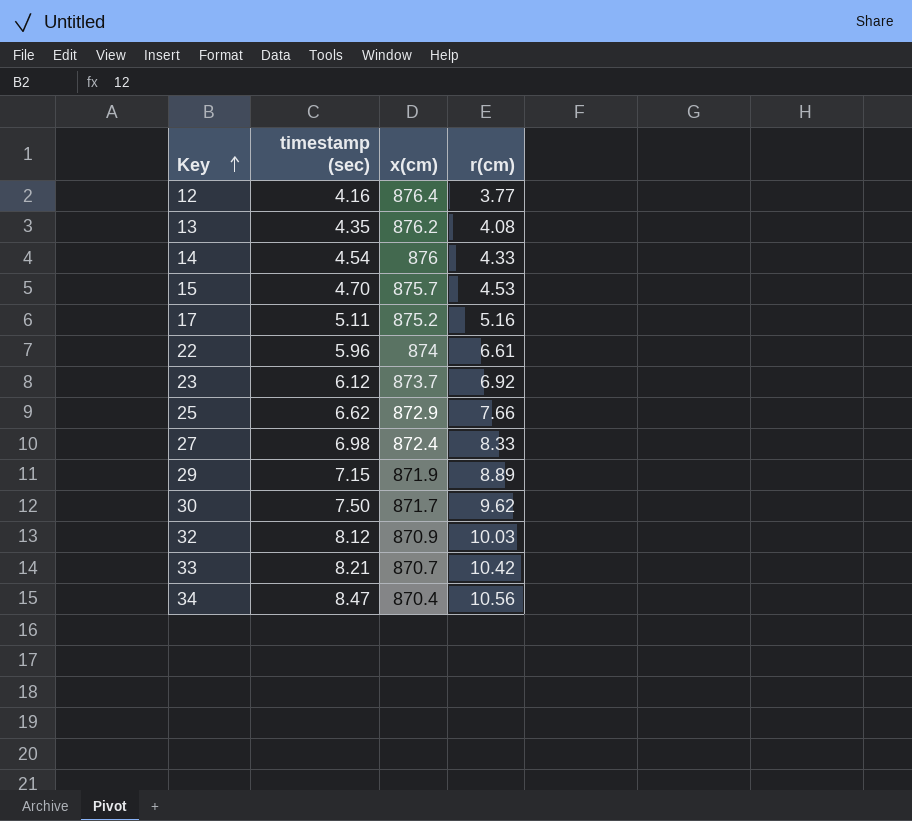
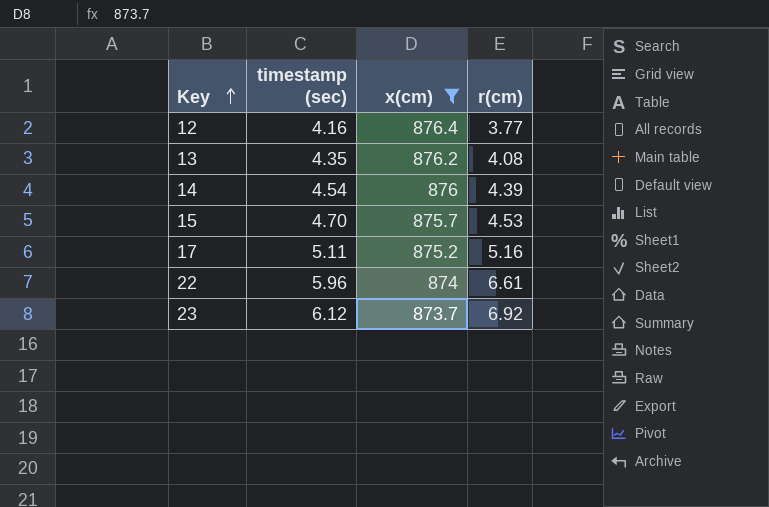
filter: none -> x(cm) >= 873.7
14 | r(cm): 4.33 -> 4.39

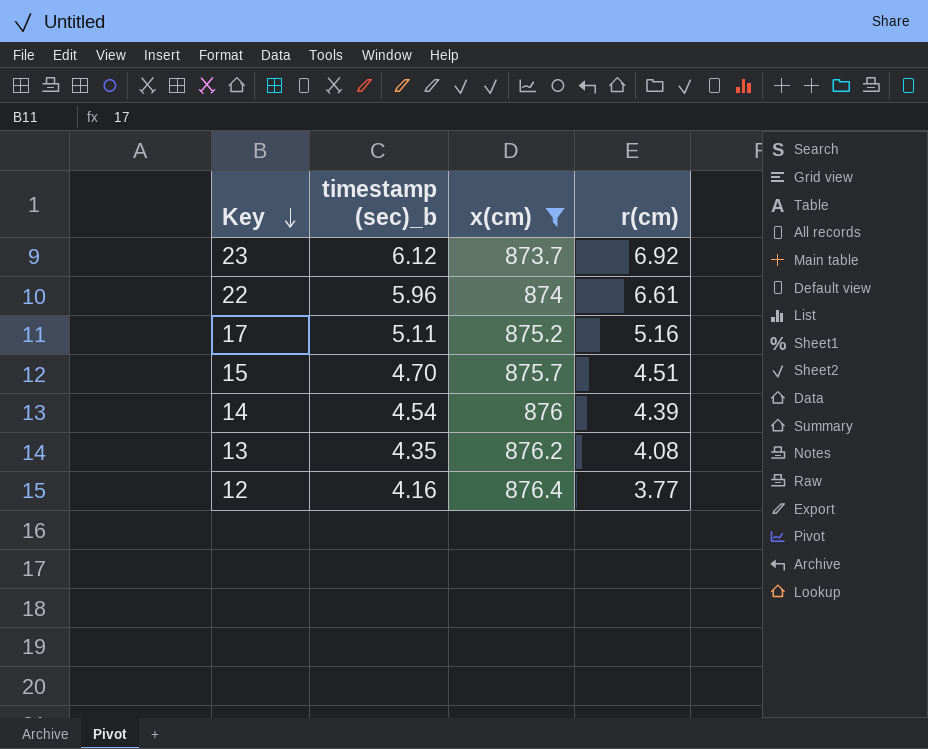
row order: Key ascending -> Key descending
column name: timestamp (sec) -> timestamp (sec)_b
15 | r(cm): 4.53 -> 4.51

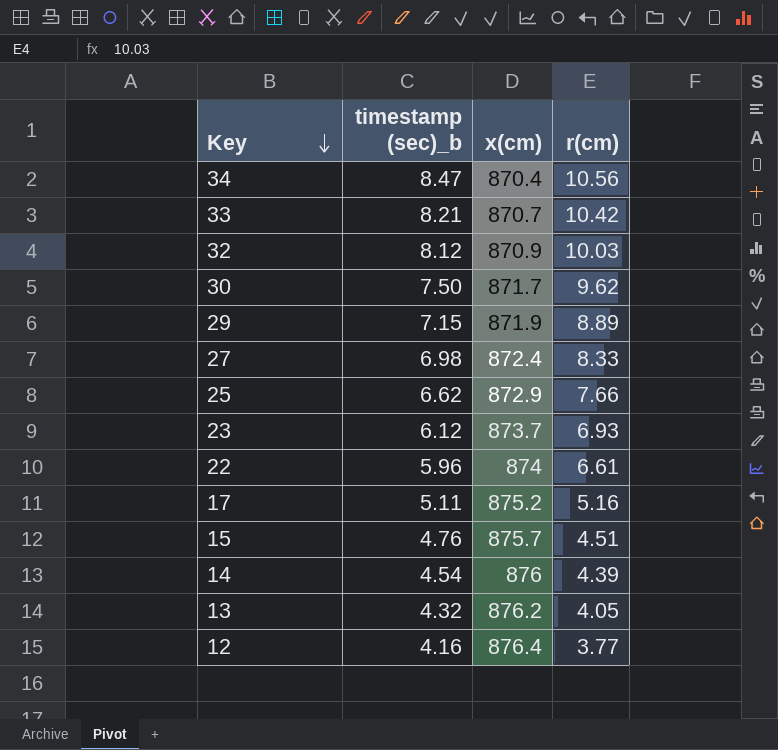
filter: x(cm) >= 873.7 -> none
23 | r(cm): 6.92 -> 6.93
15 | timestamp (sec)_b: 4.70 -> 4.76
13 | timestamp (sec)_b: 4.35 -> 4.32
13 | r(cm): 4.08 -> 4.05

